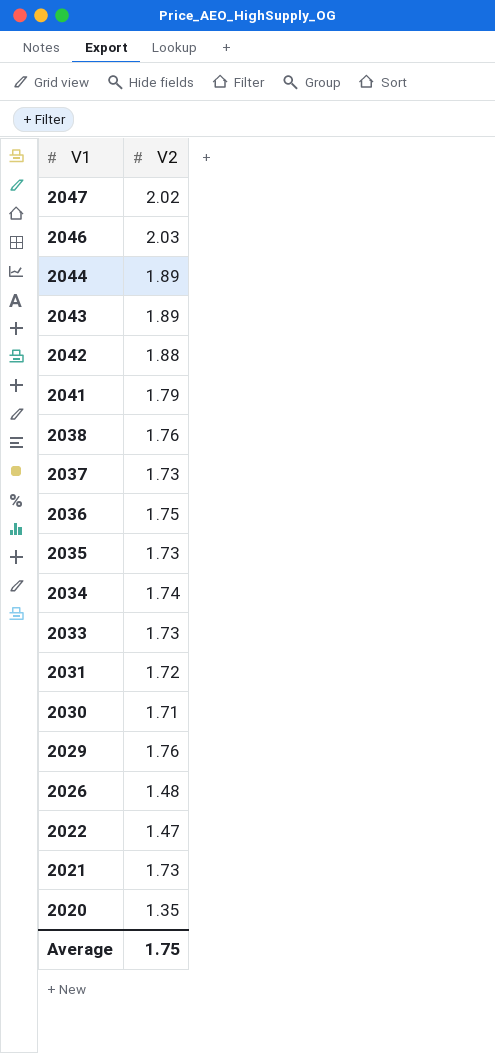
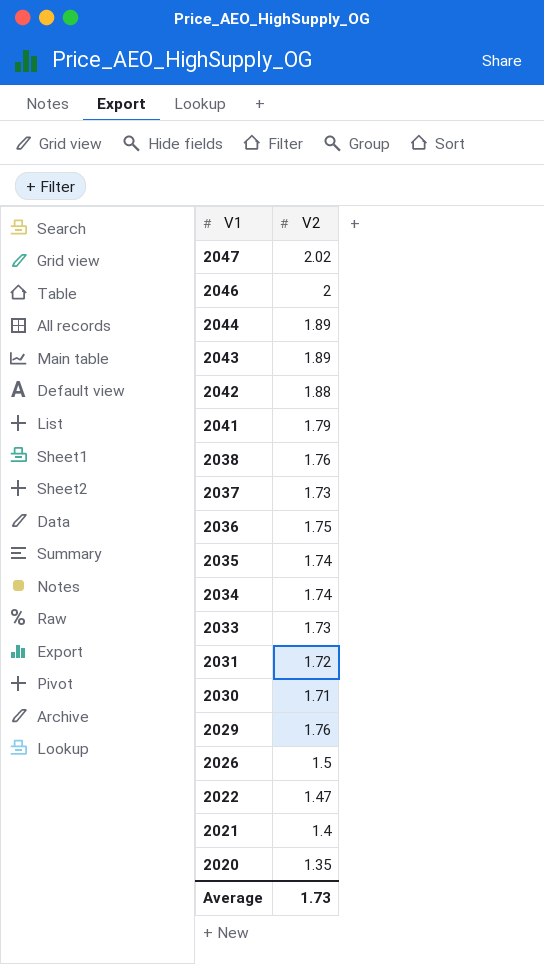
2046 | V2: 2.03 -> 2
2035 | V2: 1.73 -> 1.74
2026 | V2: 1.48 -> 1.5
2021 | V2: 1.73 -> 1.4
Average | V2: 1.75 -> 1.73

